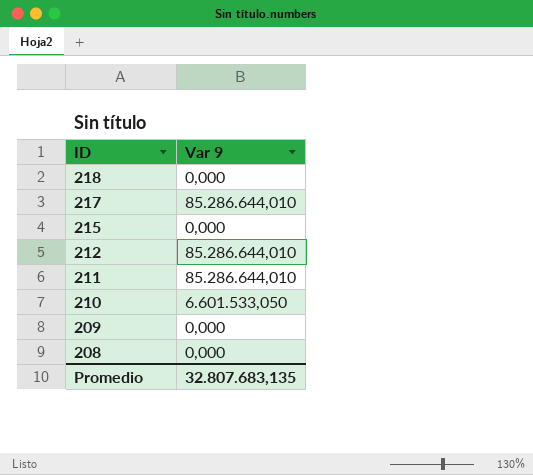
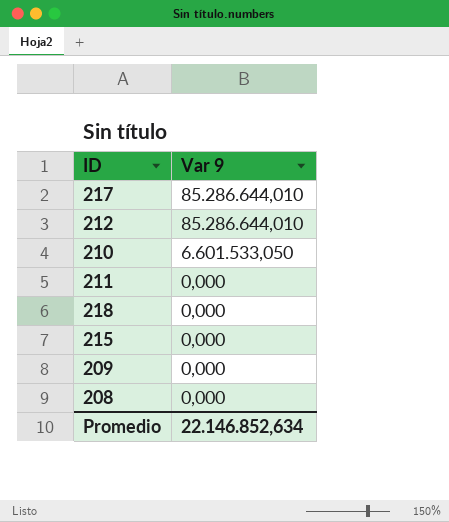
row order: ID descending -> Var 9 descending
211 | Var 9: 85.286.644,010 -> 0,000
Promedio | Var 9: 32.807.683,135 -> 22.146.852,634

